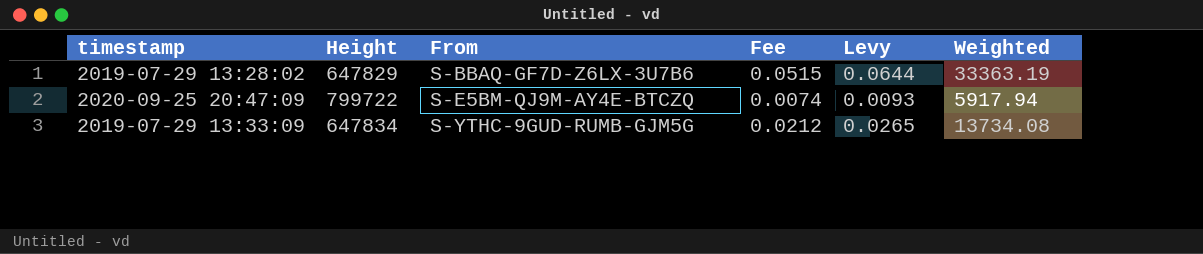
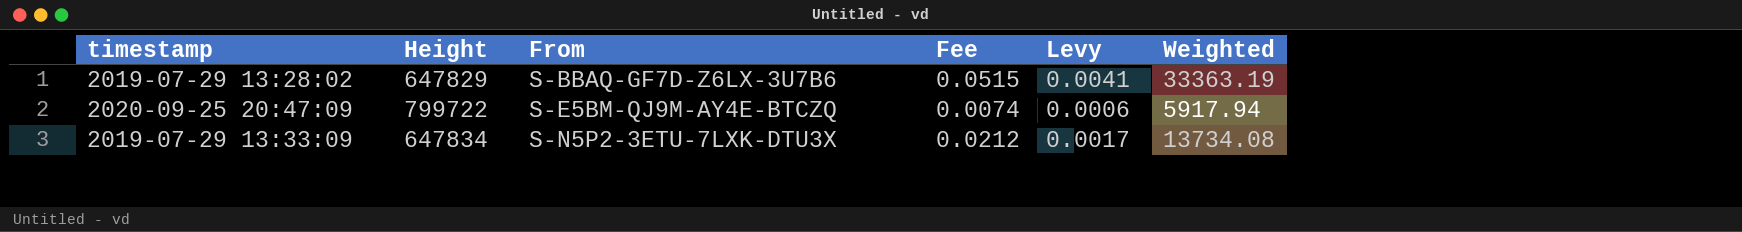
column Levy | formula: [Fee] * 1.25 -> [Fee] * 0.08
2019-07-29 13:33:09 | From: S-YTHC-9GUD-RUMB-GJM5G -> S-N5P2-3ETU-7LXK-DTU3X

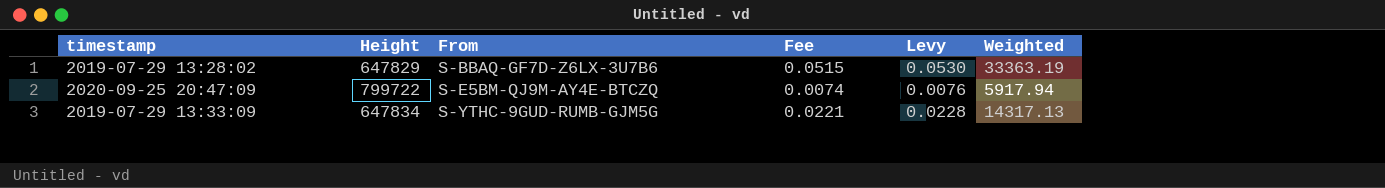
column Levy | formula: [Fee] * 0.08 -> [Fee] * 1.03
2019-07-29 13:33:09 | From: S-N5P2-3ETU-7LXK-DTU3X -> S-YTHC-9GUD-RUMB-GJM5G
2019-07-29 13:33:09 | Fee: 0.0212 -> 0.0221
2019-07-29 13:33:09 | Weighted: 13734.08 -> 14317.13

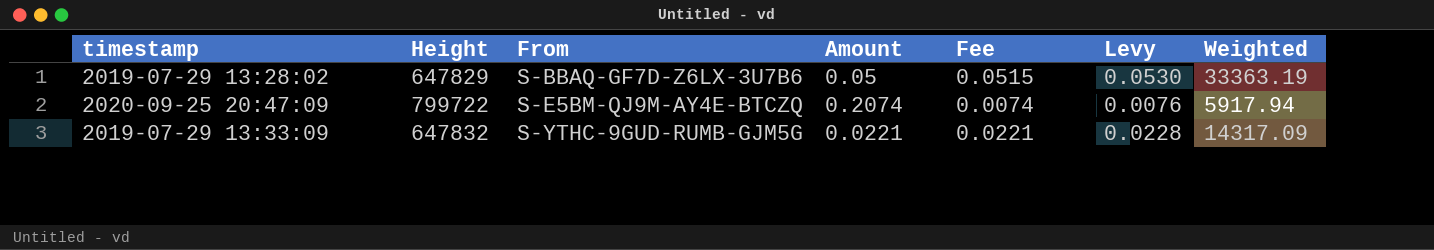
column Amount | position: none -> 4
2019-07-29 13:33:09 | Height: 647834 -> 647832
2019-07-29 13:33:09 | Weighted: 14317.13 -> 14317.09

